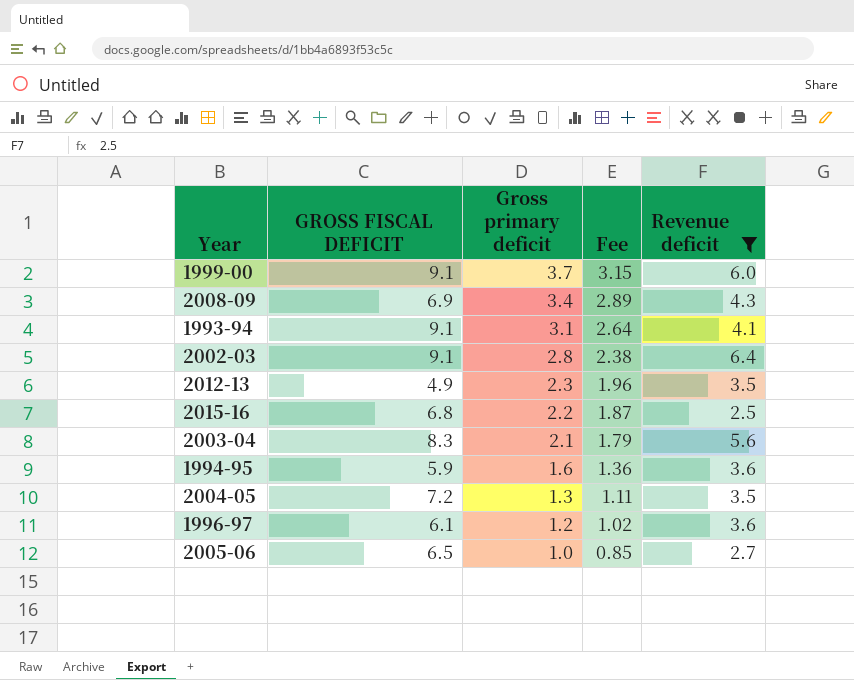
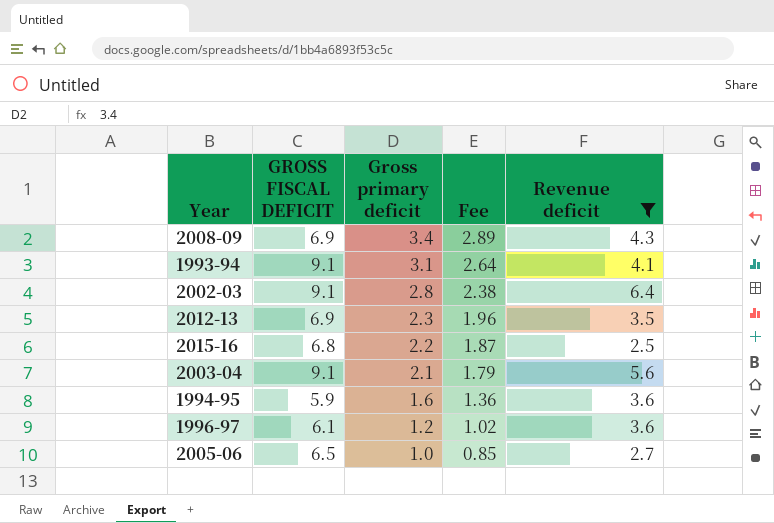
row 1999-00: 9.1 | 3.7 | 3.15 | 6.0 -> none
row 2004-05: 7.2 | 1.3 | 1.11 | 3.5 -> none
2012-13 | GROSS FISCAL DEFICIT: 4.9 -> 6.9
2003-04 | GROSS FISCAL DEFICIT: 8.3 -> 9.1

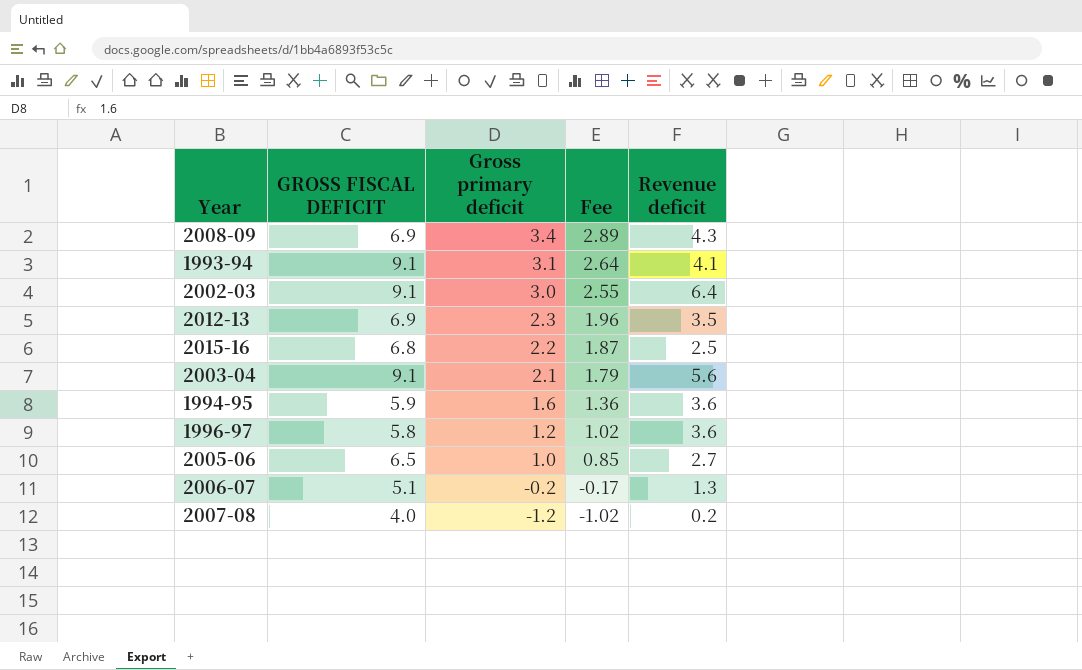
filter: Revenue deficit >= 2.5 -> none
2002-03 | Gross primary deficit: 2.8 -> 3.0
2002-03 | Fee: 2.38 -> 2.55
1996-97 | GROSS FISCAL DEFICIT: 6.1 -> 5.8

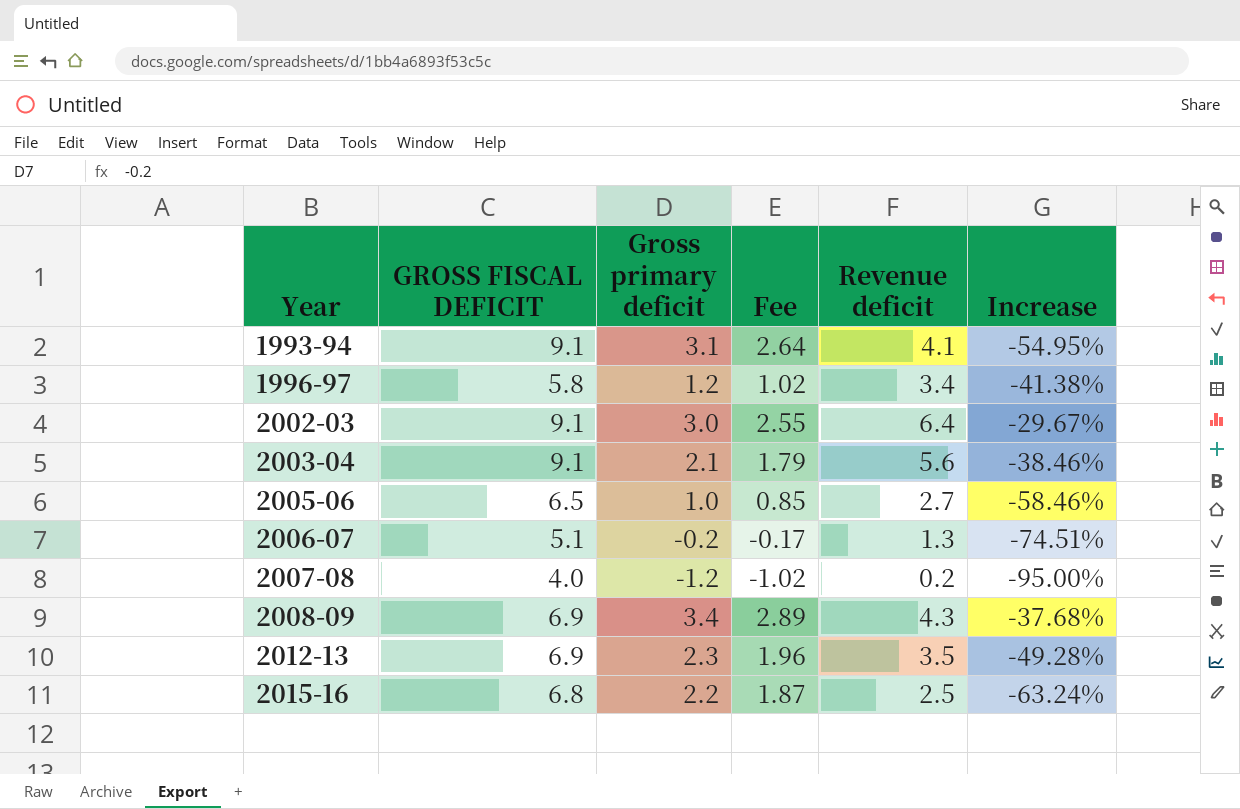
row order: Gross primary deficit descending -> Year ascending
column Increase | formula: none -> ([Revenue deficit] - [GROSS FISCAL DEFICIT]) / [GROSS FISCAL DEFICIT]
row 1994-95: 5.9 | 1.6 | 1.36 | 3.6 -> none
1996-97 | Revenue deficit: 3.6 -> 3.4

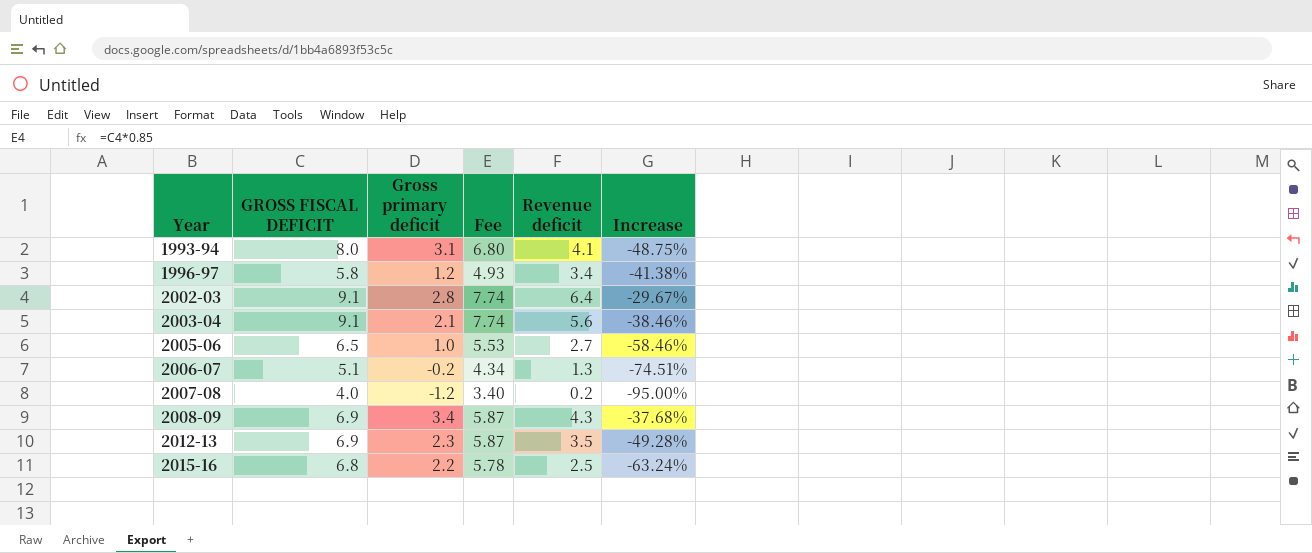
column Fee | formula: [Gross primary deficit] * 0.85 -> [GROSS FISCAL DEFICIT] * 0.85
1993-94 | GROSS FISCAL DEFICIT: 9.1 -> 8.0
1993-94 | Increase: -54.95% -> -48.75%
2002-03 | Gross primary deficit: 3.0 -> 2.8

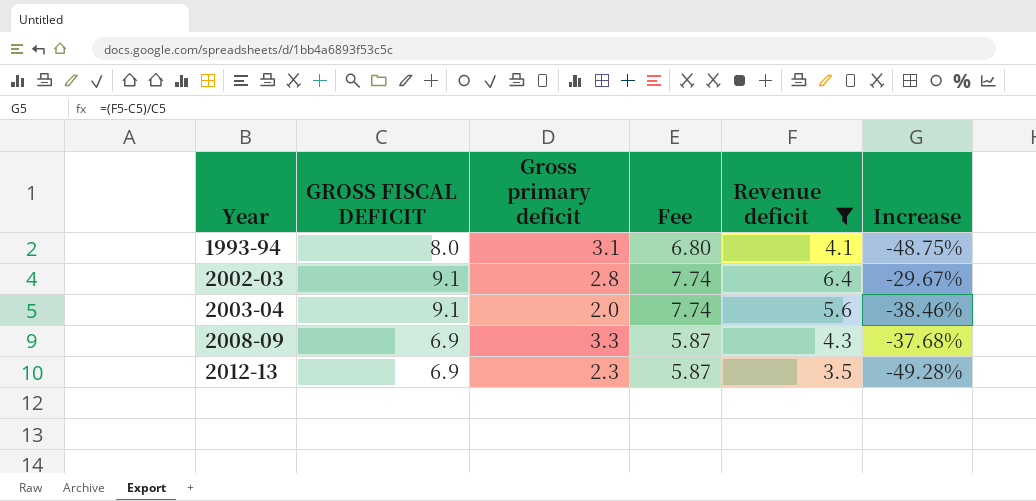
filter: none -> Revenue deficit >= 3.5
2003-04 | Gross primary deficit: 2.1 -> 2.0
2008-09 | Gross primary deficit: 3.4 -> 3.3

